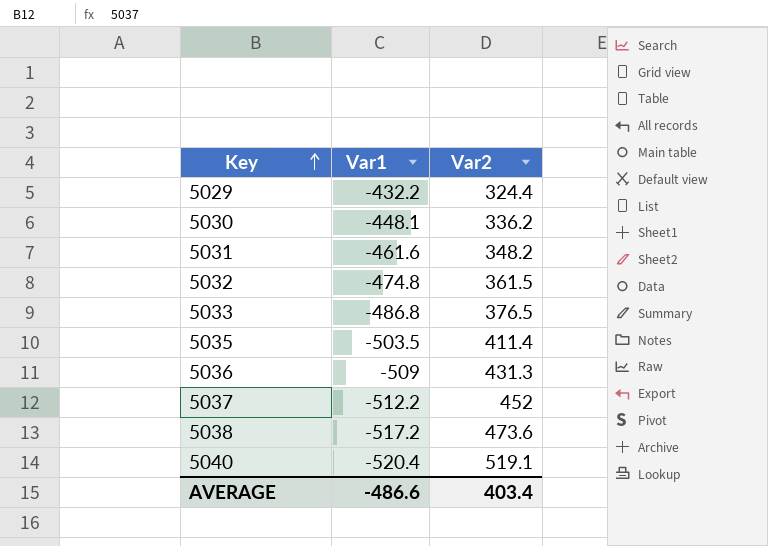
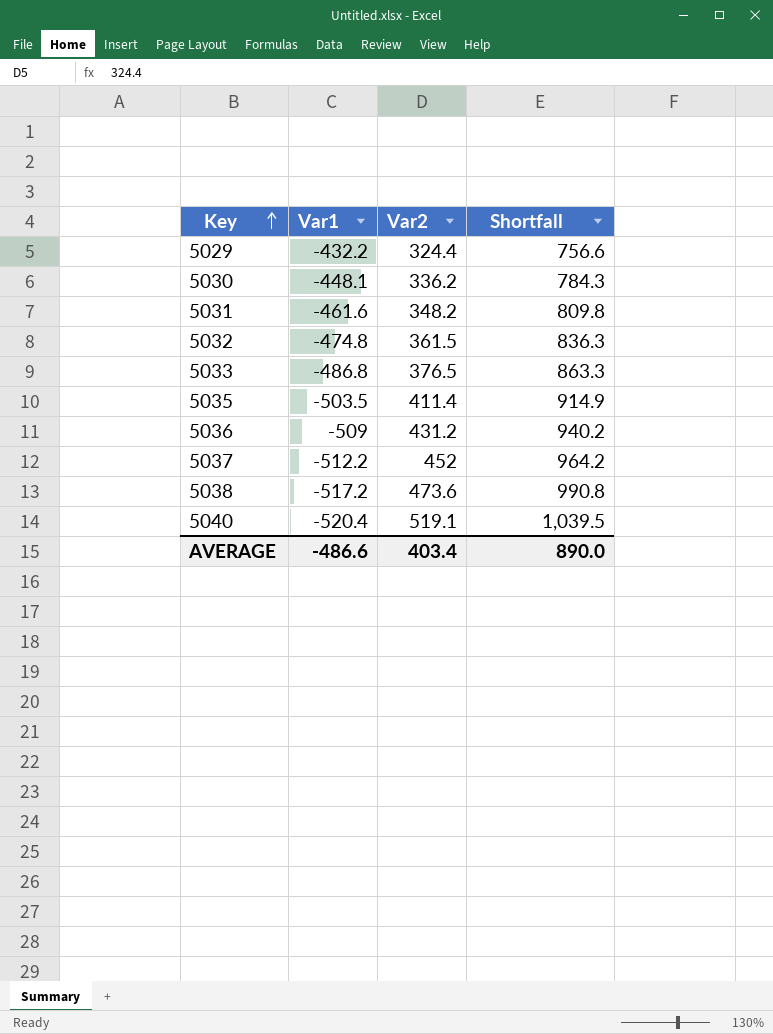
column Shortfall | formula: none -> [Var2] - [Var1]
5036 | Var2: 431.3 -> 431.2

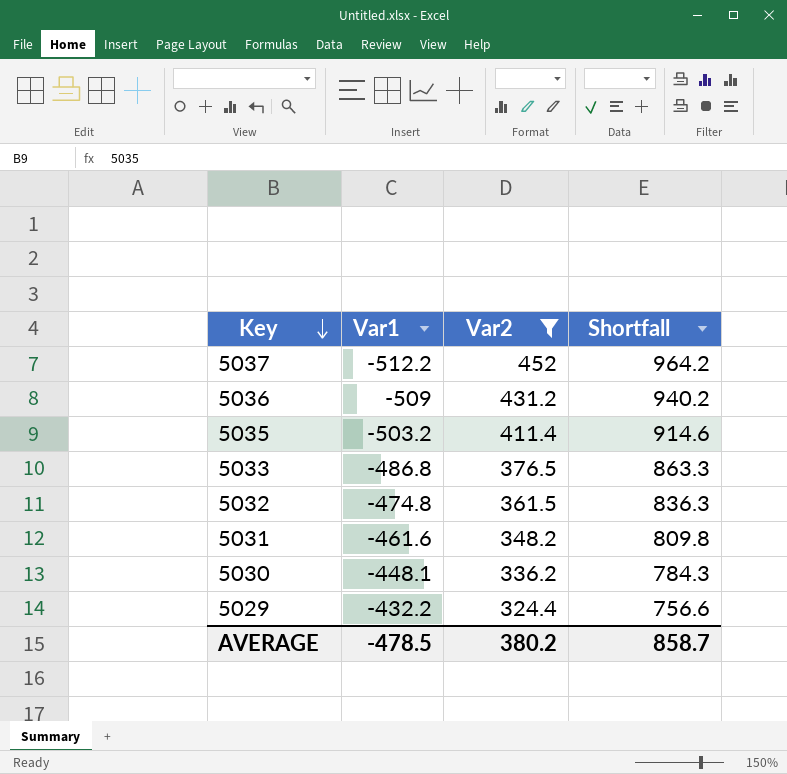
filter: none -> Var2 <= 452
row order: Key ascending -> Key descending
5035 | Var1: -503.5 -> -503.2
5035 | Shortfall: 914.9 -> 914.6
AVERAGE | Var1: -486.6 -> -478.5
AVERAGE | Var2: 403.4 -> 380.2
AVERAGE | Shortfall: 890.0 -> 858.7

